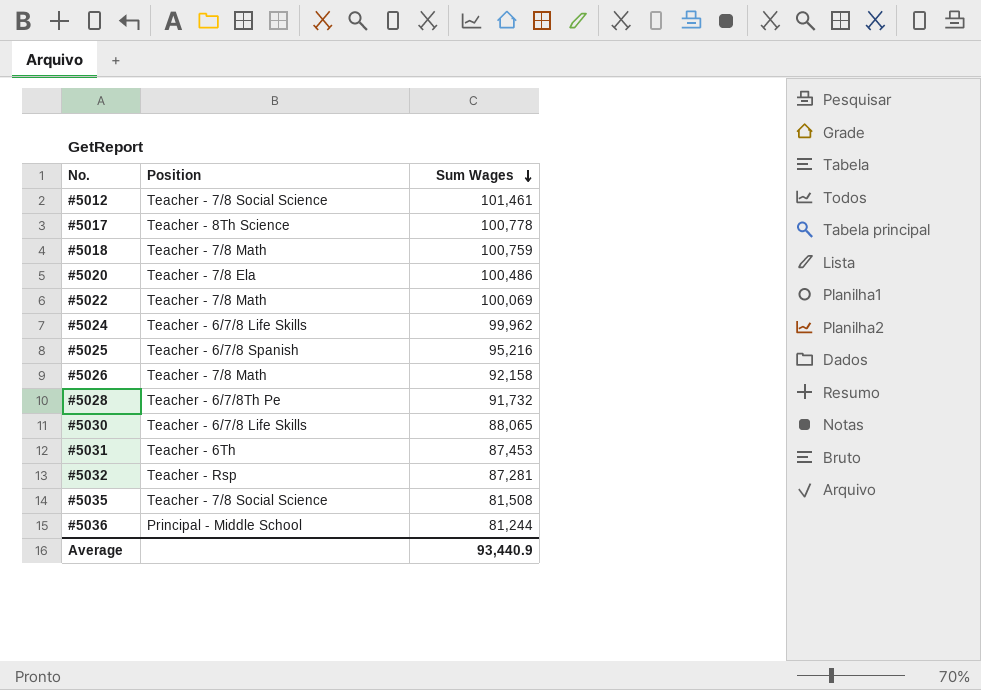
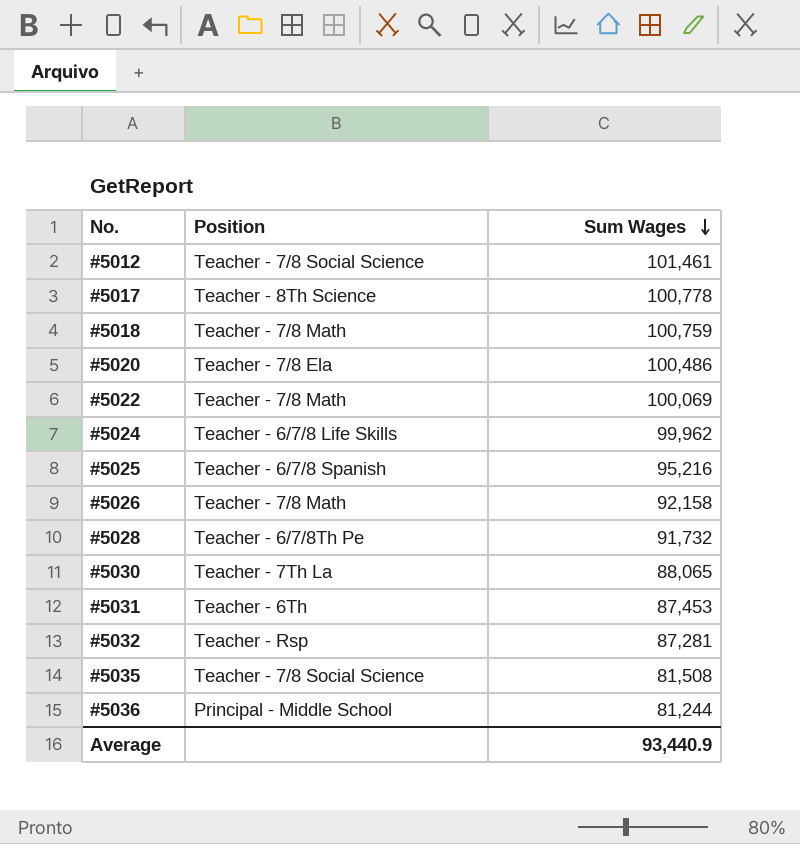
#5030 | Position: Teacher - 6/7/8 Life Skills -> Teacher - 7Th La

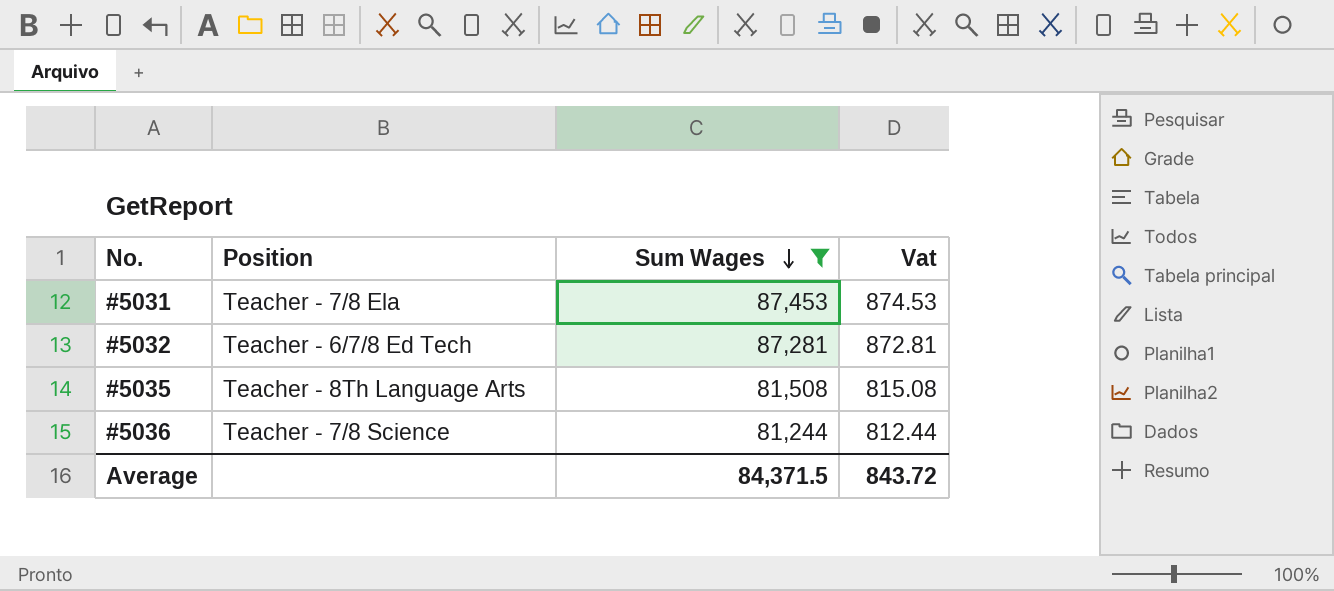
filter: none -> Sum Wages <= 87,453
column Vat | formula: none -> [Sum Wages] * 0.01
#5031 | Position: Teacher - 6Th -> Teacher - 7/8 Ela
#5032 | Position: Teacher - Rsp -> Teacher - 6/7/8 Ed Tech
#5035 | Position: Teacher - 7/8 Social Science -> Teacher - 8Th Language Arts
#5036 | Position: Principal - Middle School -> Teacher - 7/8 Science
Average | Sum Wages: 93,440.9 -> 84,371.5

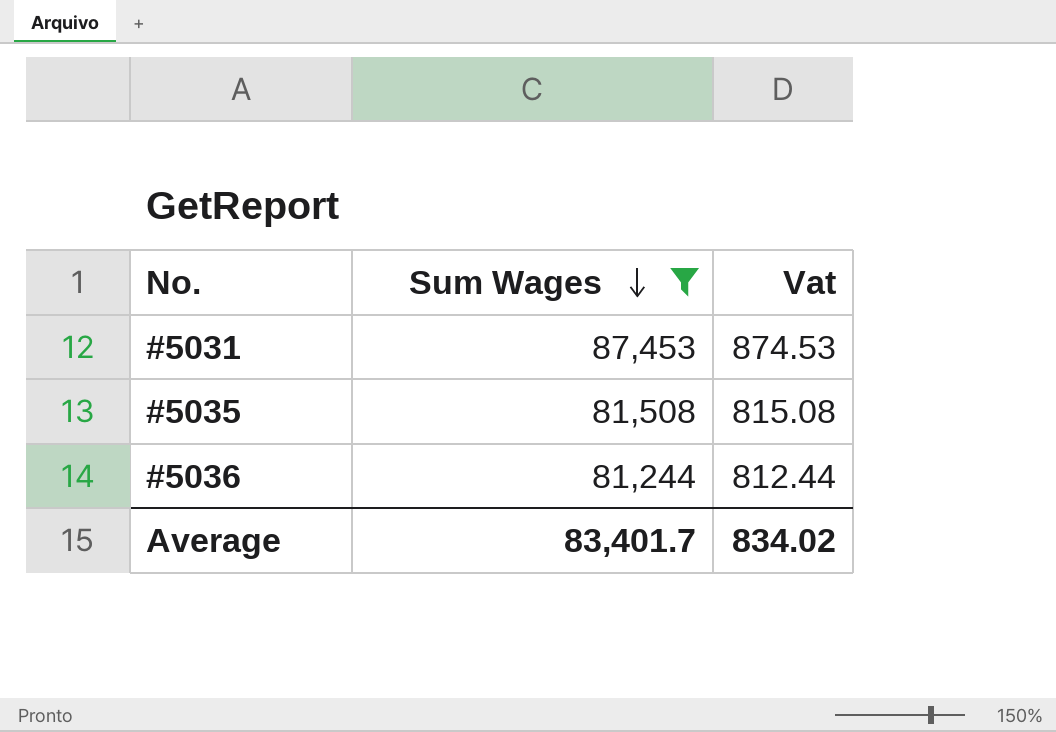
column Position | position: 2 -> none
row #5032: Teacher - 6/7/8 Ed Tech | 87,281 | 872.81 -> none
Average | Sum Wages: 84,371.5 -> 83,401.7
Average | Vat: 843.72 -> 834.02

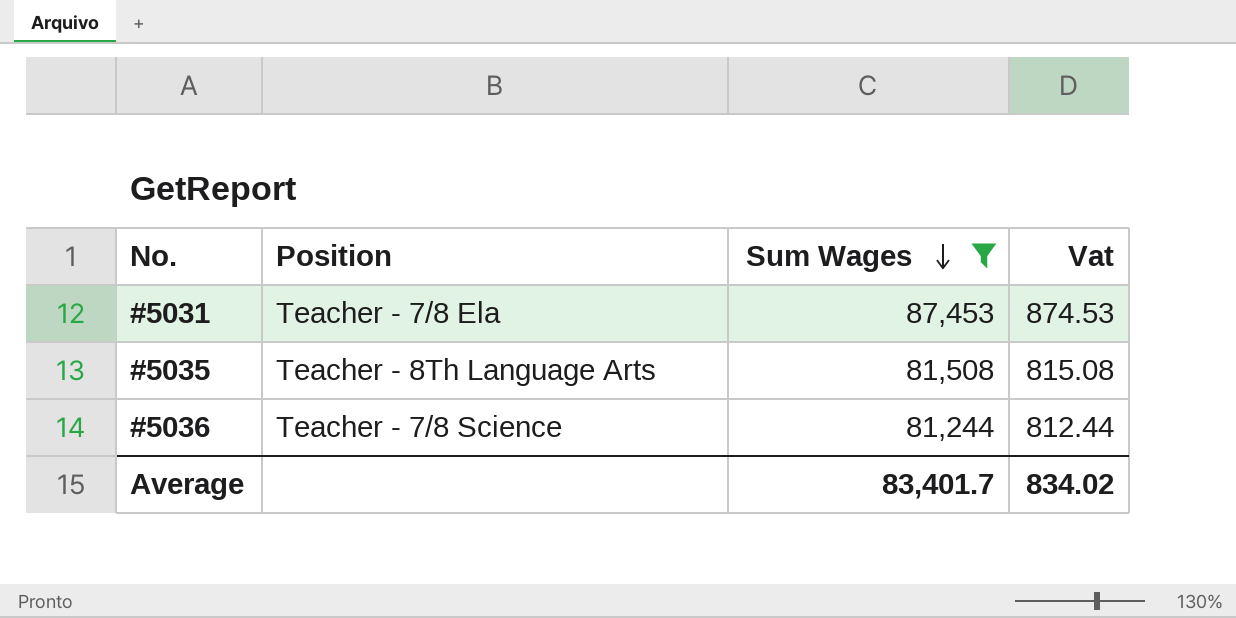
column Position | position: none -> 2

